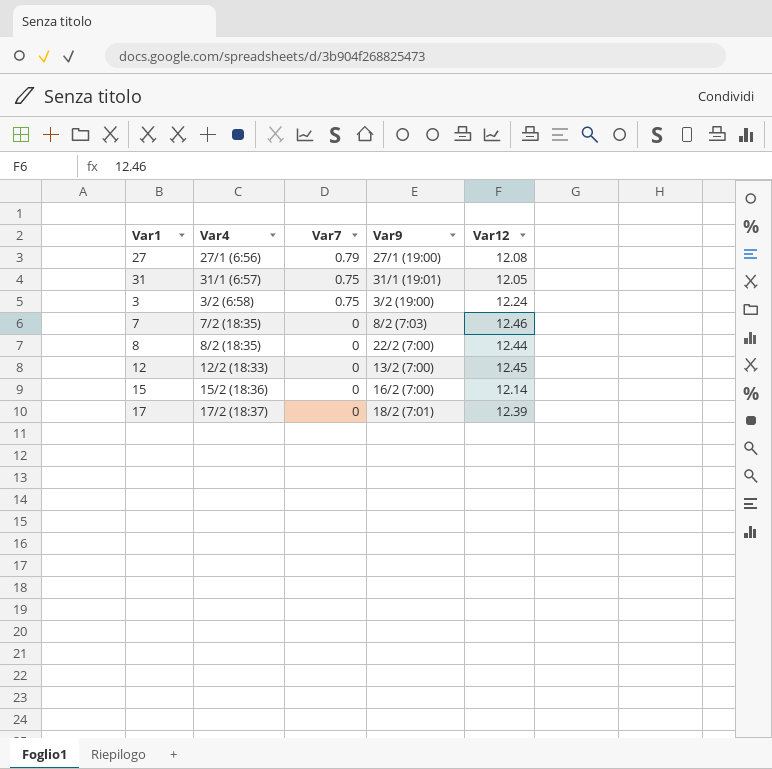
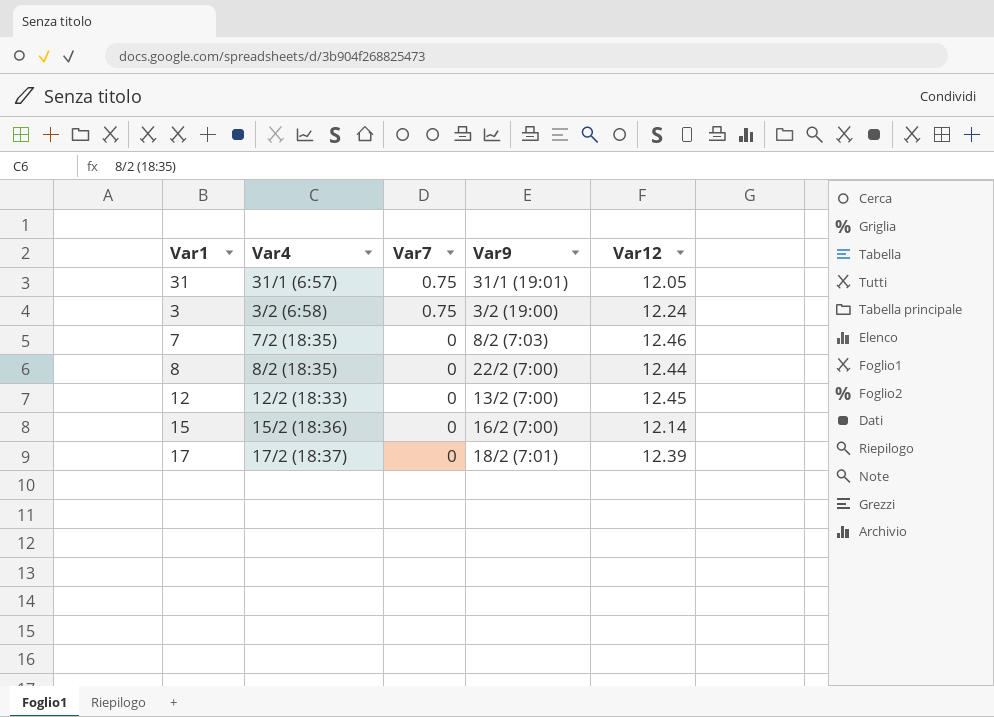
row 27: 27/1 (6:56) | 0.79 | 27/1 (19:00) | 12.08 -> none

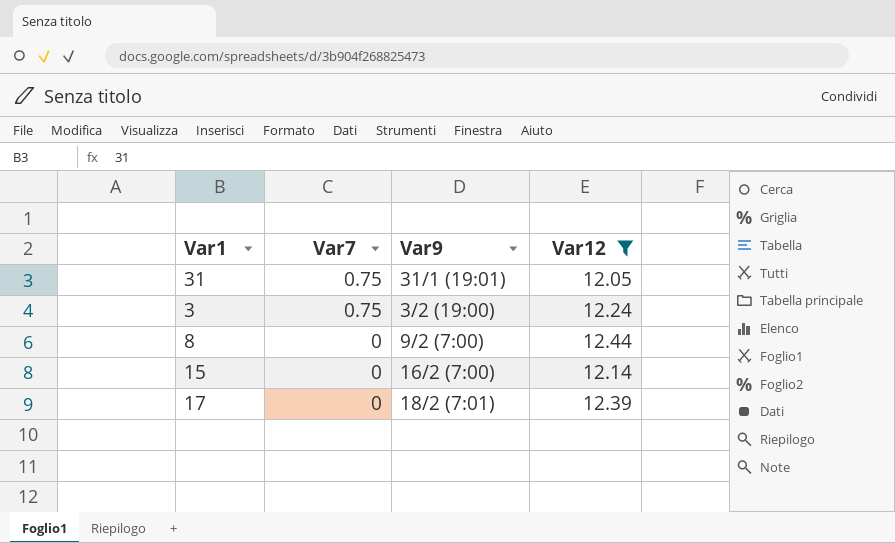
filter: none -> Var12 <= 12.44
column Var4 | position: 2 -> none
8 | Var9: 22/2 (7:00) -> 9/2 (7:00)

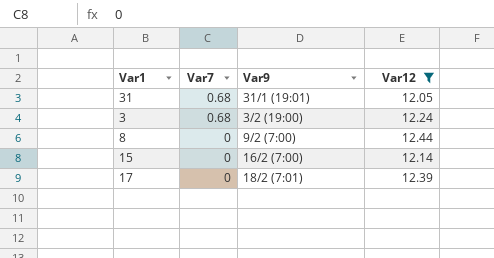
31 | Var7: 0.75 -> 0.68
3 | Var7: 0.75 -> 0.68

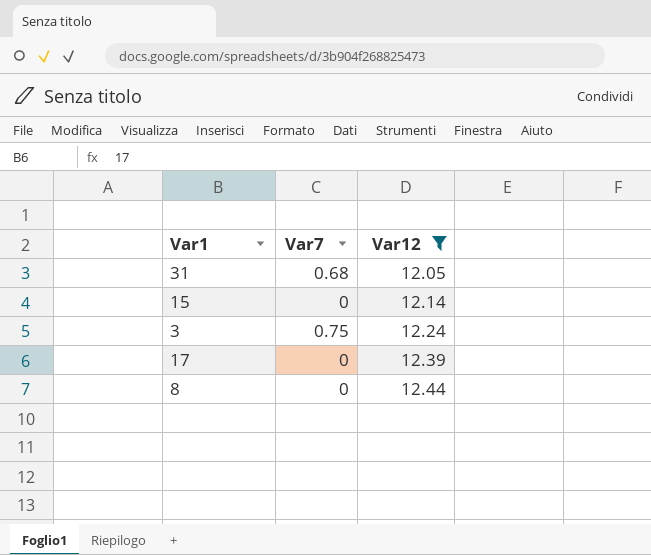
row order: Var7 descending -> Var12 ascending
column Var9 | position: 3 -> none
3 | Var7: 0.68 -> 0.75

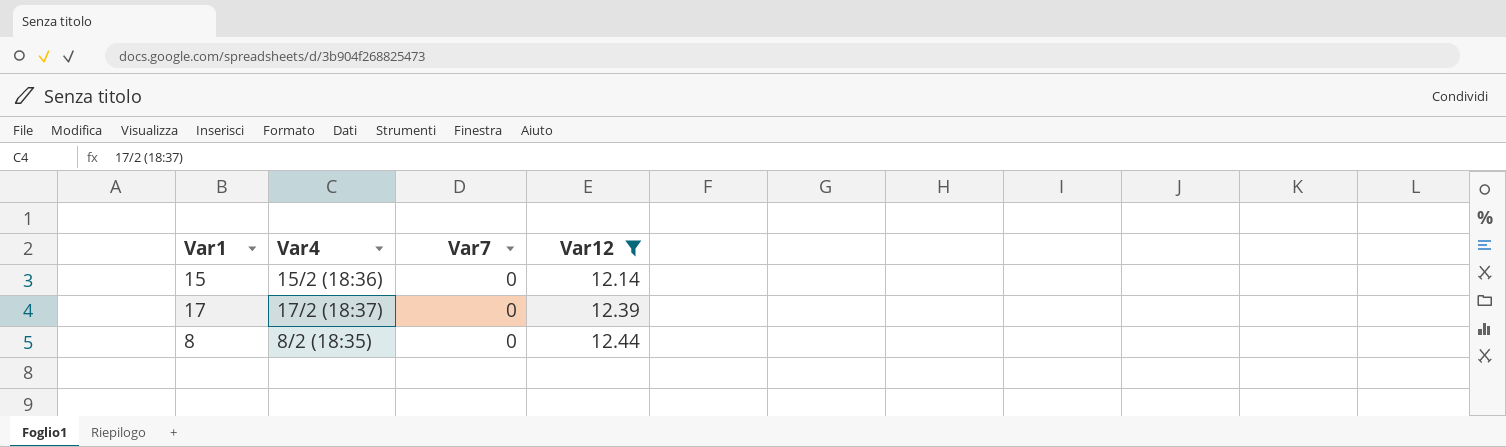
column Var4 | position: none -> 2
row 31: 0.68 | 12.05 -> none
row 3: 0.75 | 12.24 -> none

